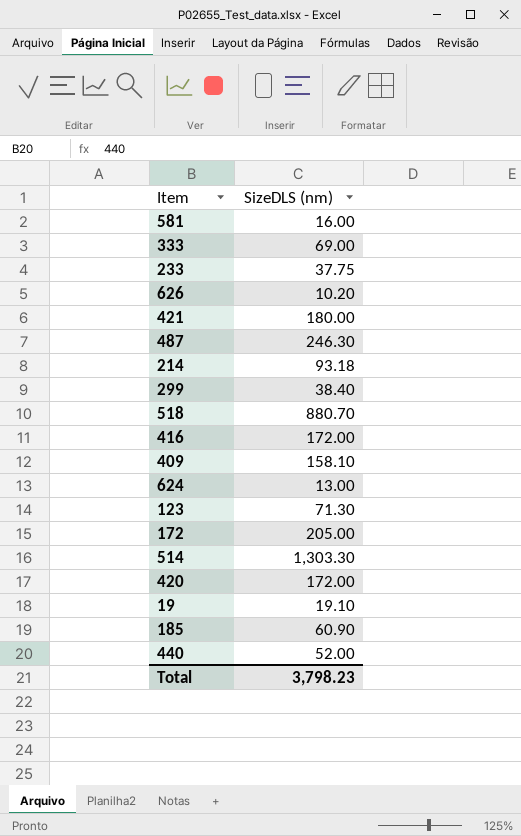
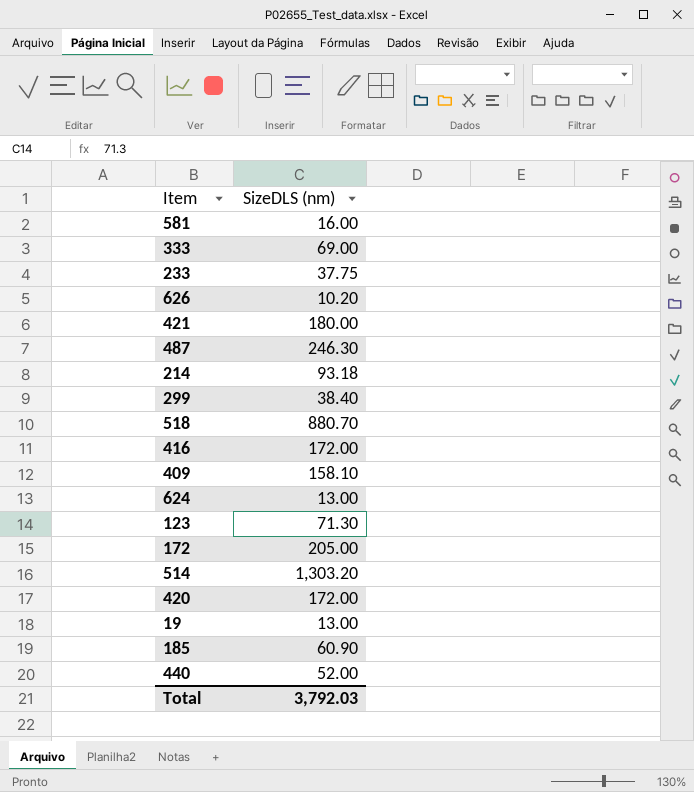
514 | SizeDLS (nm): 1,303.30 -> 1,303.20
19 | SizeDLS (nm): 19.10 -> 13.00
Total | SizeDLS (nm): 3,798.23 -> 3,792.03

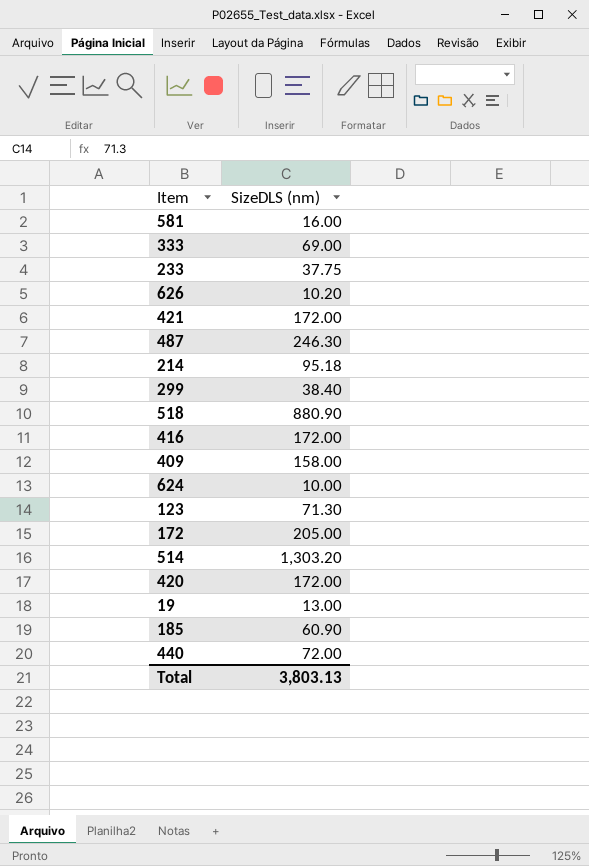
421 | SizeDLS (nm): 180.00 -> 172.00
214 | SizeDLS (nm): 93.18 -> 95.18
518 | SizeDLS (nm): 880.70 -> 880.90
409 | SizeDLS (nm): 158.10 -> 158.00
624 | SizeDLS (nm): 13.00 -> 10.00
440 | SizeDLS (nm): 52.00 -> 72.00
Total | SizeDLS (nm): 3,792.03 -> 3,803.13

